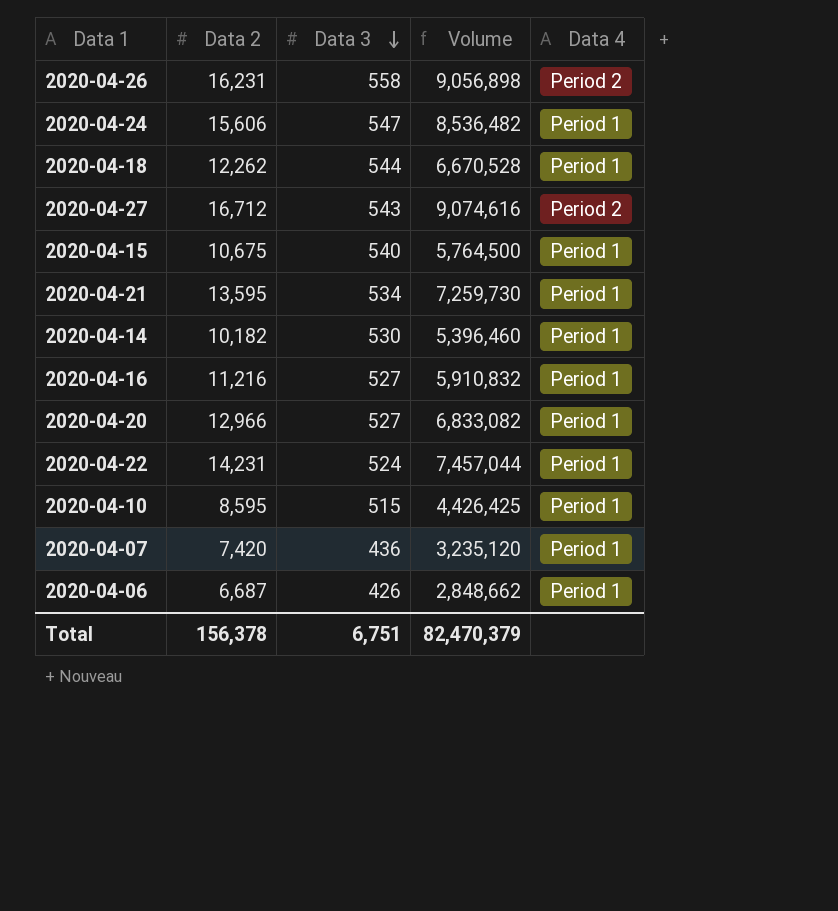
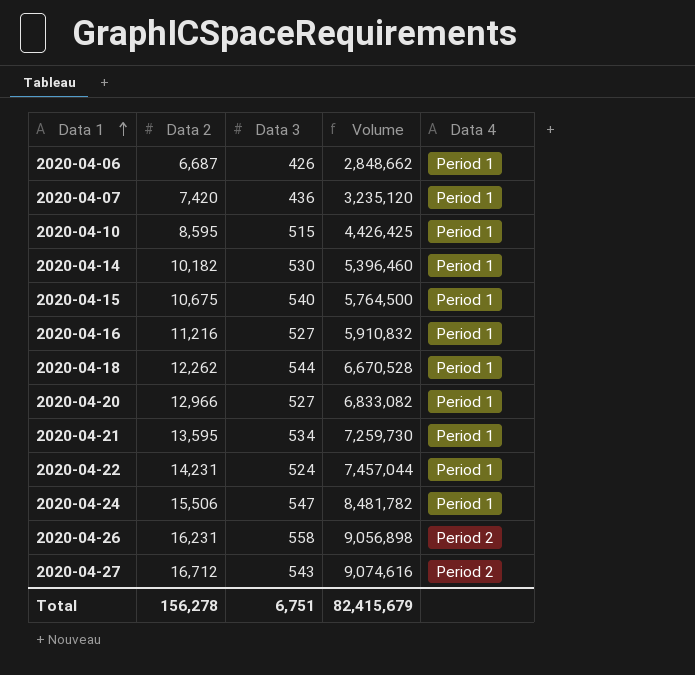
row order: Data 3 descending -> Data 1 ascending
2020-04-24 | Data 2: 15,606 -> 15,506
2020-04-24 | Volume: 8,536,482 -> 8,481,782
Total | Data 2: 156,378 -> 156,278
Total | Volume: 82,470,379 -> 82,415,679

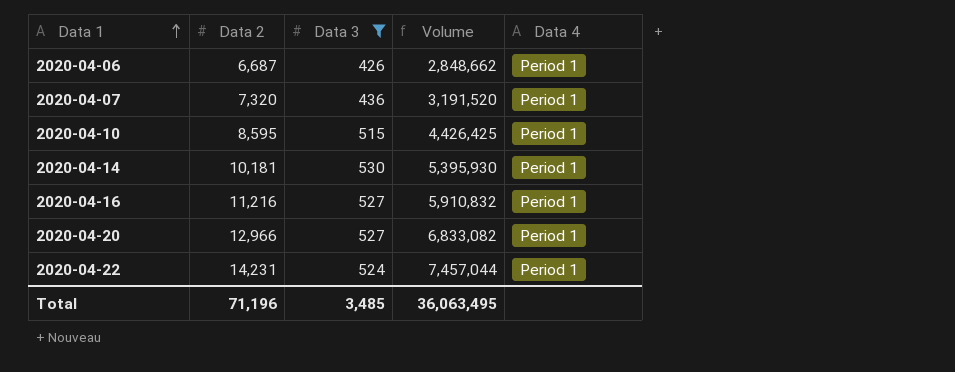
filter: none -> Data 3 <= 530
2020-04-07 | Data 2: 7,420 -> 7,320
2020-04-07 | Volume: 3,235,120 -> 3,191,520
2020-04-14 | Data 2: 10,182 -> 10,181
2020-04-14 | Volume: 5,396,460 -> 5,395,930
Total | Data 2: 156,278 -> 71,196
Total | Data 3: 6,751 -> 3,485
Total | Volume: 82,415,679 -> 36,063,495

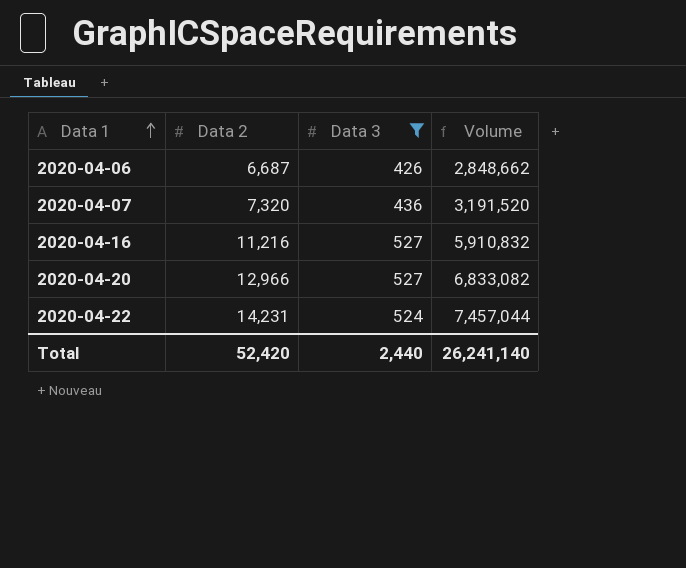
column Data 4 | position: 5 -> none
row 2020-04-10: 8,595 | 515 | 4,426,425 | Period 1 -> none
row 2020-04-14: 10,181 | 530 | 5,395,930 | Period 1 -> none
Total | Data 2: 71,196 -> 52,420
Total | Data 3: 3,485 -> 2,440
Total | Volume: 36,063,495 -> 26,241,140

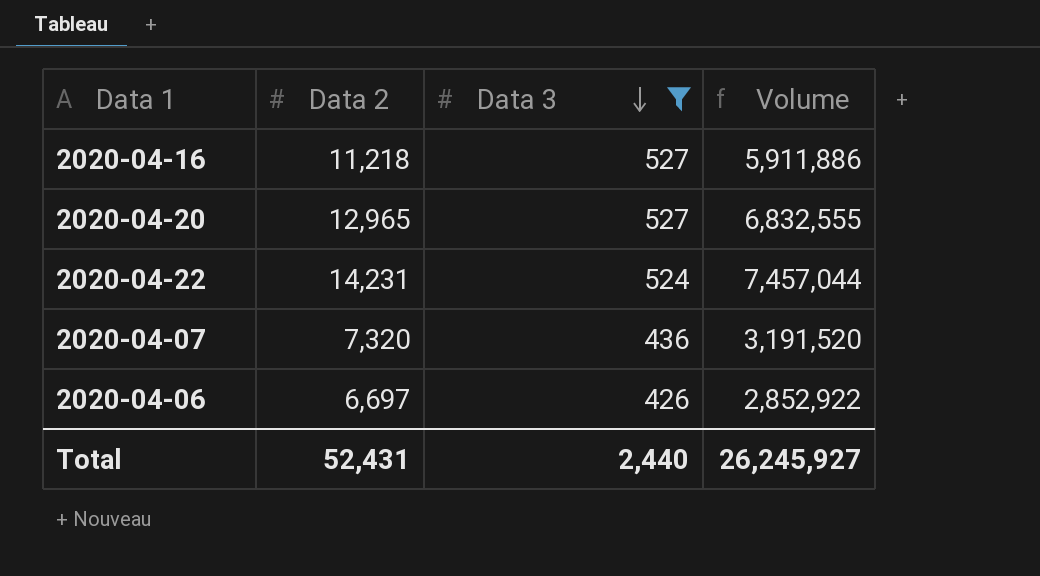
row order: Data 1 ascending -> Data 3 descending
2020-04-16 | Data 2: 11,216 -> 11,218
2020-04-16 | Volume: 5,910,832 -> 5,911,886
2020-04-20 | Data 2: 12,966 -> 12,965
2020-04-20 | Volume: 6,833,082 -> 6,832,555
2020-04-06 | Data 2: 6,687 -> 6,697
2020-04-06 | Volume: 2,848,662 -> 2,852,922
Total | Data 2: 52,420 -> 52,431
Total | Volume: 26,241,140 -> 26,245,927

